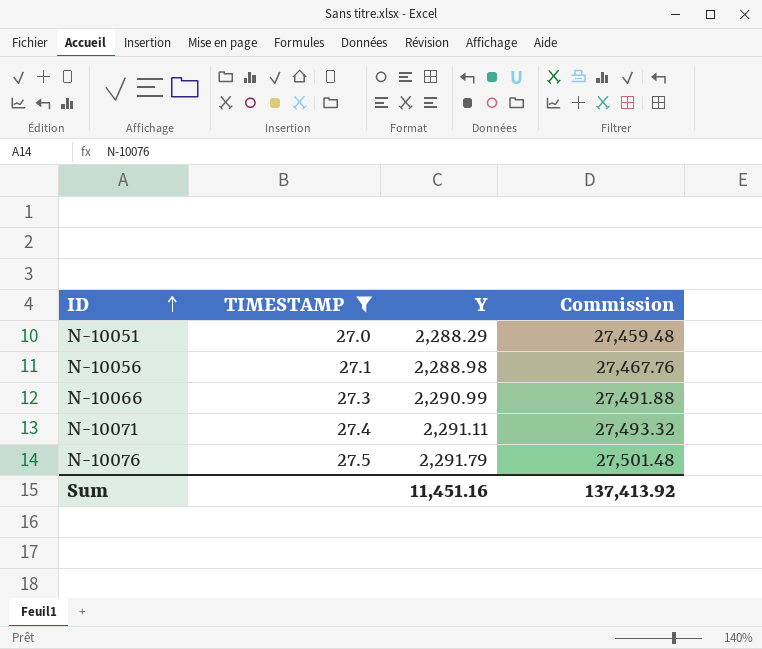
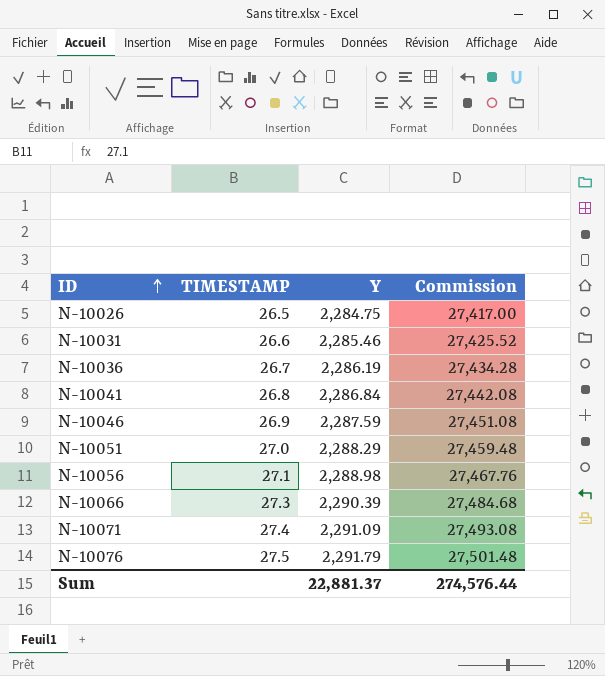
filter: TIMESTAMP >= 27.0 -> none
N-10066 | Y: 2,290.99 -> 2,290.39
N-10066 | Commission: 27,491.88 -> 27,484.68
N-10071 | Y: 2,291.11 -> 2,291.09
N-10071 | Commission: 27,493.32 -> 27,493.08
Sum | Y: 11,451.16 -> 22,881.37
Sum | Commission: 137,413.92 -> 274,576.44

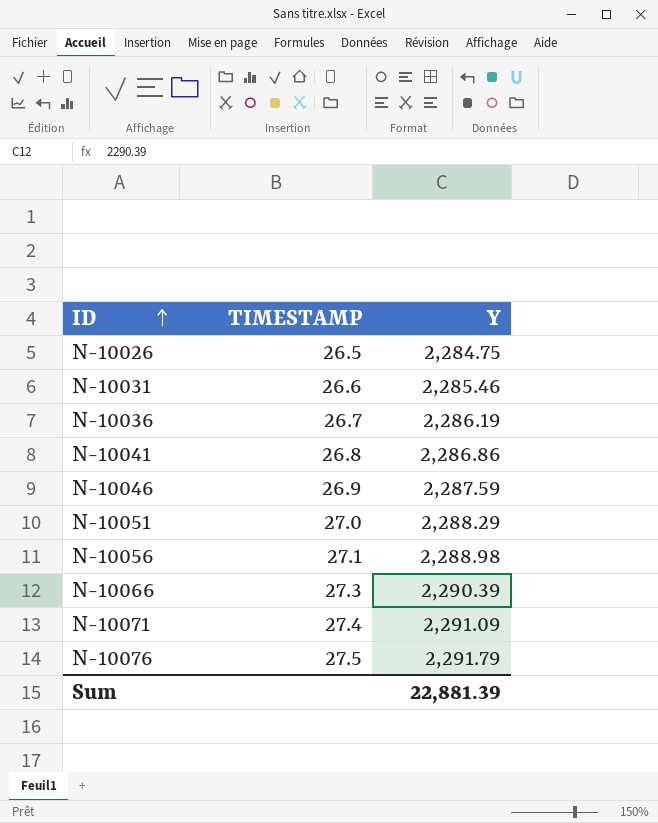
column Commission | formula: [Y] * 12 -> none
N-10041 | Y: 2,286.84 -> 2,286.86
Sum | Y: 22,881.37 -> 22,881.39

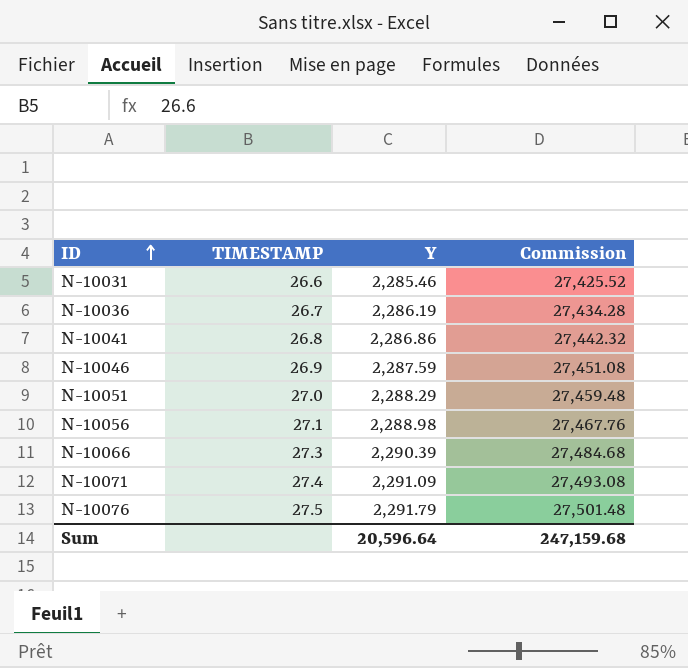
column Commission | formula: none -> [Y] * 12
row N-10026: 26.5 | 2,284.75 -> none
Sum | Y: 22,881.39 -> 20,596.64

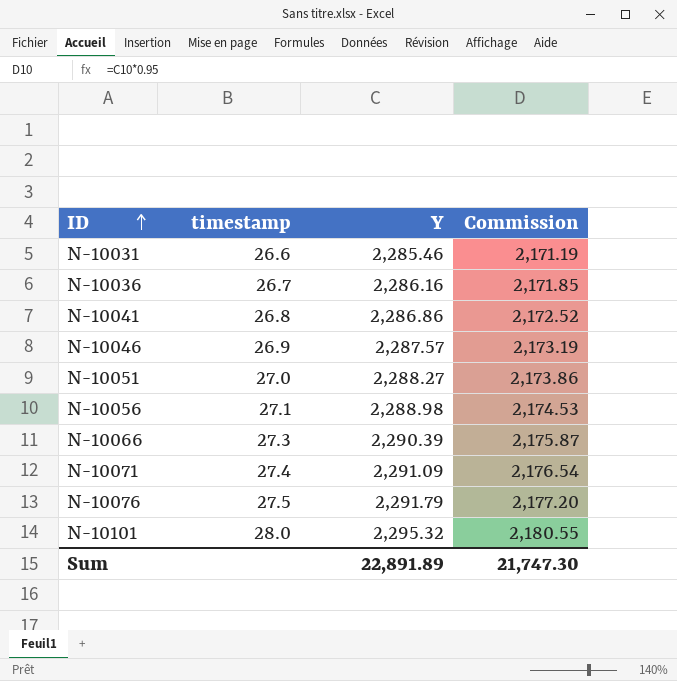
column name: TIMESTAMP -> timestamp
column Commission | formula: [Y] * 12 -> [Y] * 0.95
N-10036 | Y: 2,286.19 -> 2,286.16
N-10046 | Y: 2,287.59 -> 2,287.57
N-10051 | Y: 2,288.29 -> 2,288.27
row N-10101: none -> 28.0 | 2,295.32 | 2,180.55
Sum | Y: 20,596.64 -> 22,891.89
Sum | Commission: 247,159.68 -> 21,747.30

